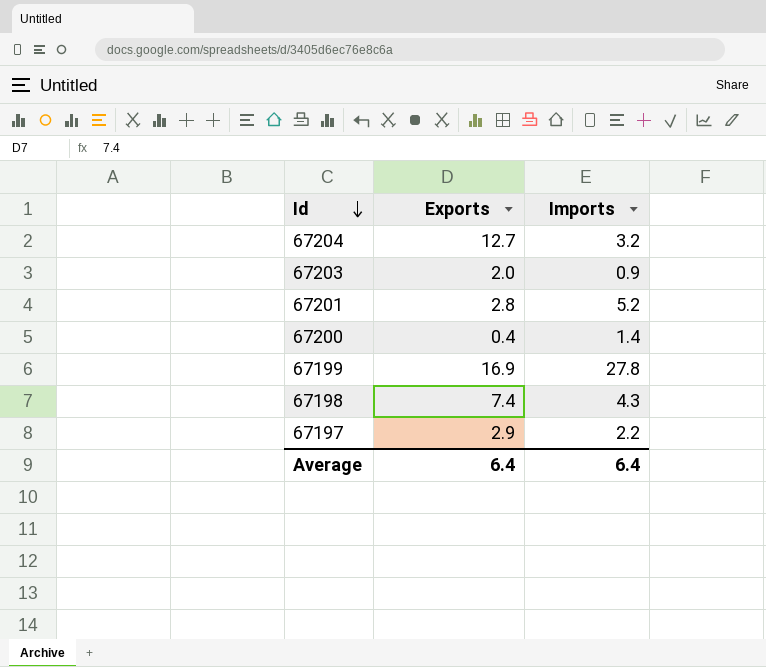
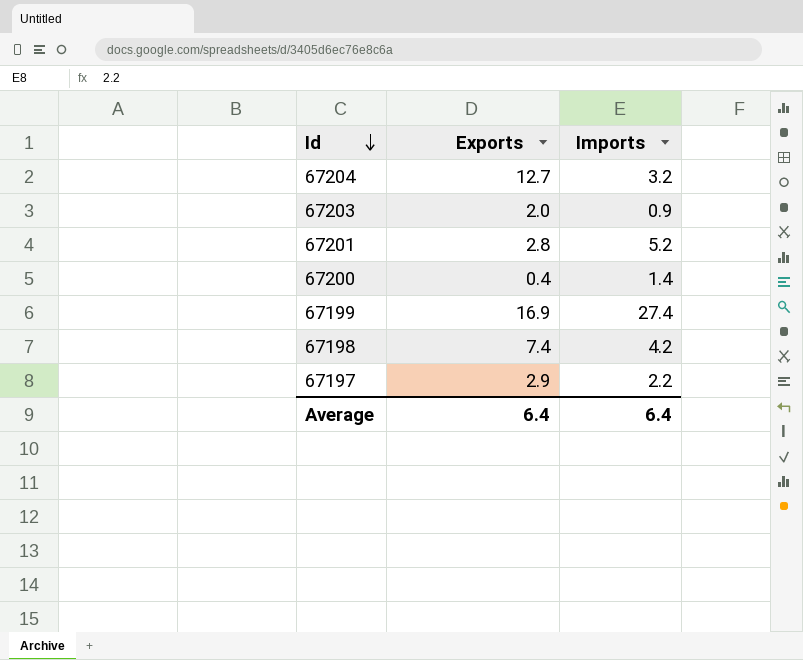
67199 | Imports: 27.8 -> 27.4
67198 | Imports: 4.3 -> 4.2

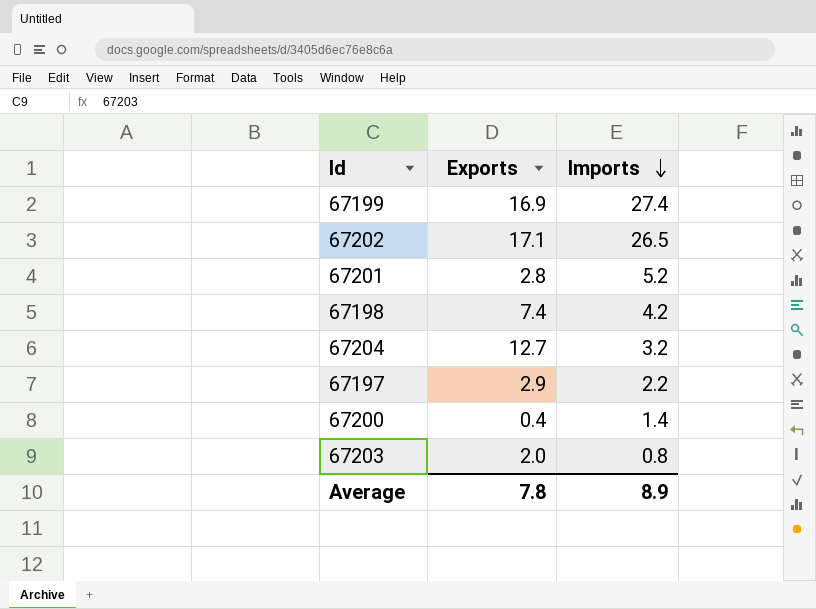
row order: Id descending -> Imports descending
row 67202: none -> 17.1 | 26.5
67203 | Imports: 0.9 -> 0.8
Average | Exports: 6.4 -> 7.8
Average | Imports: 6.4 -> 8.9

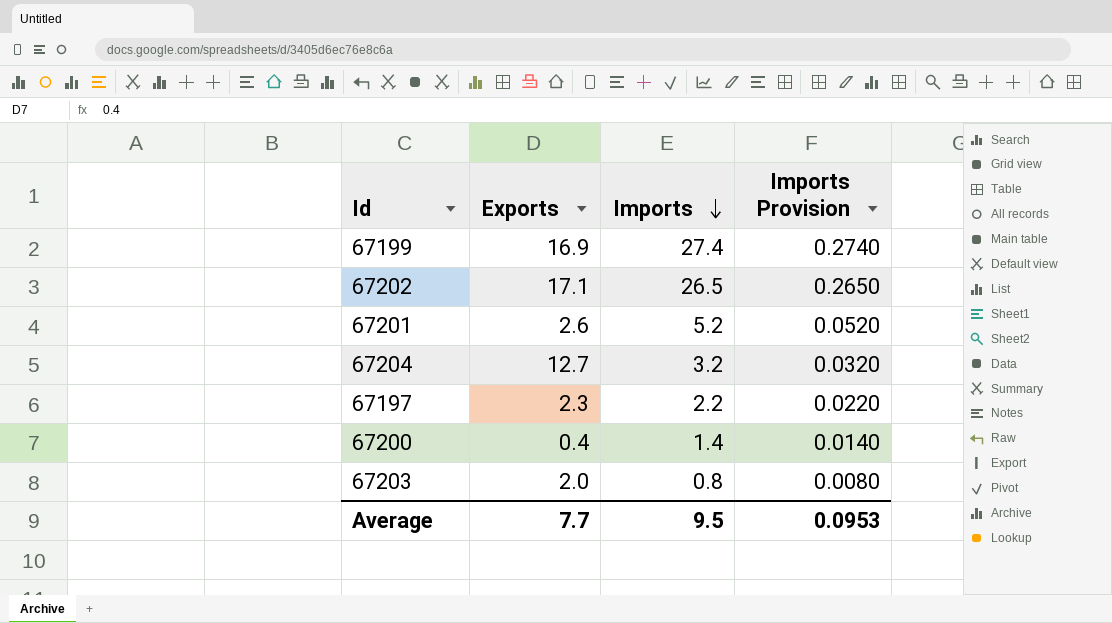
column Imports Provision | formula: none -> [Imports] * 0.01
row 67198: 7.4 | 4.2 -> none
67201 | Exports: 2.8 -> 2.6
67197 | Exports: 2.9 -> 2.3
Average | Exports: 7.8 -> 7.7
Average | Imports: 8.9 -> 9.5

